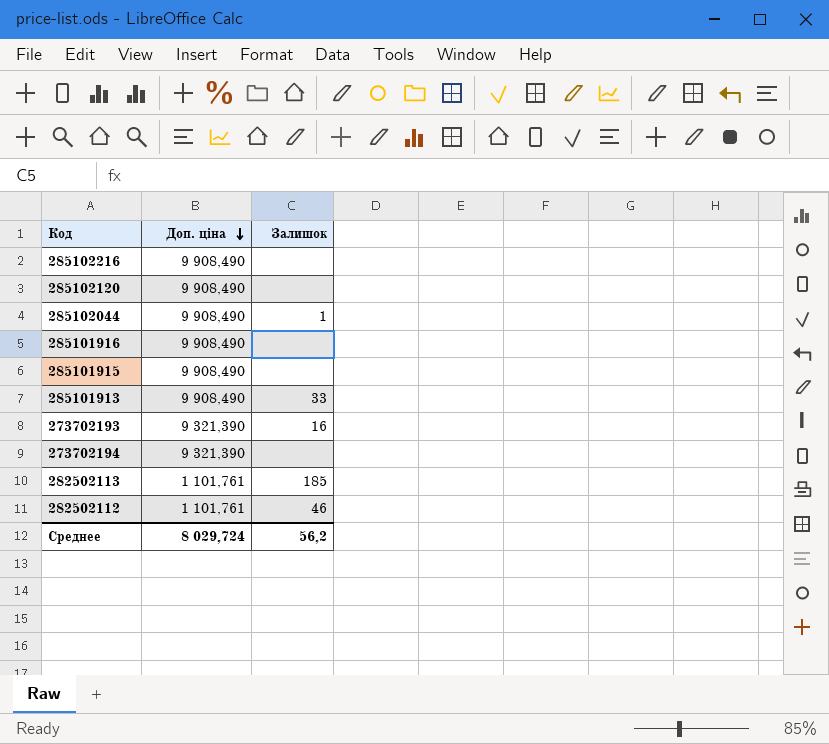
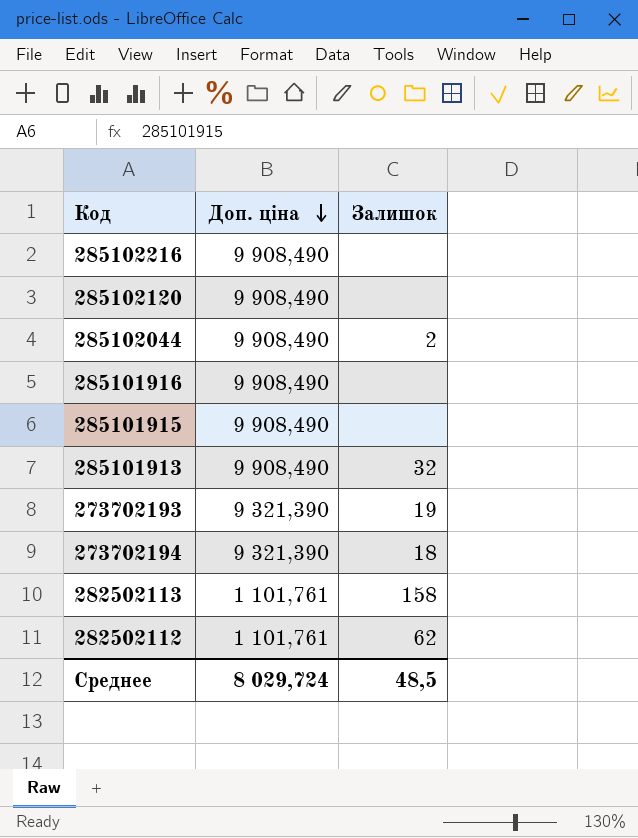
285102044 | Залишок: 1 -> 2
285101913 | Залишок: 33 -> 32
273702193 | Залишок: 16 -> 19
273702194 | Залишок: none -> 18
282502113 | Залишок: 185 -> 158
282502112 | Залишок: 46 -> 62
Среднее | Залишок: 56,2 -> 48,5

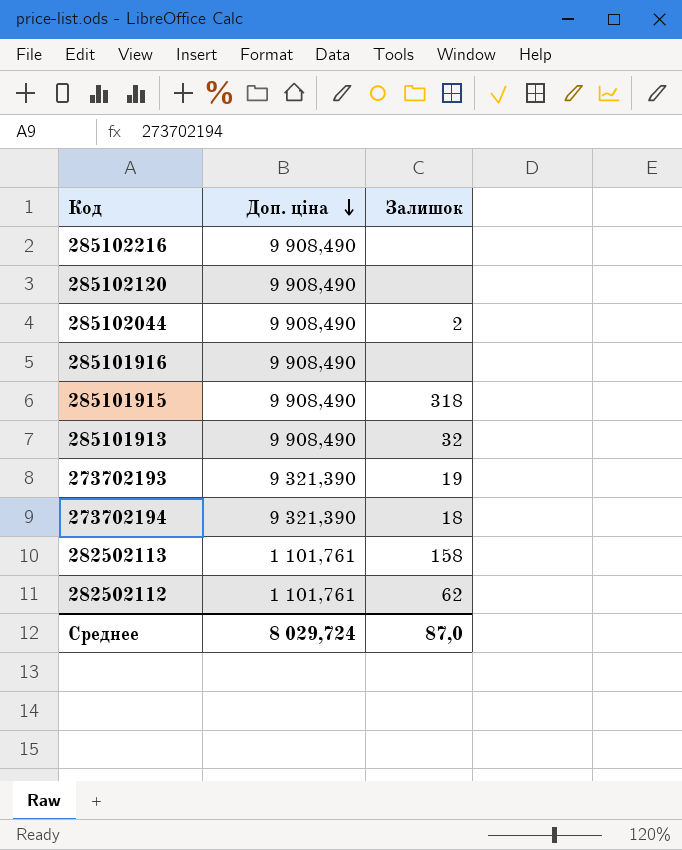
285101915 | Залишок: none -> 318
Среднее | Залишок: 48,5 -> 87,0

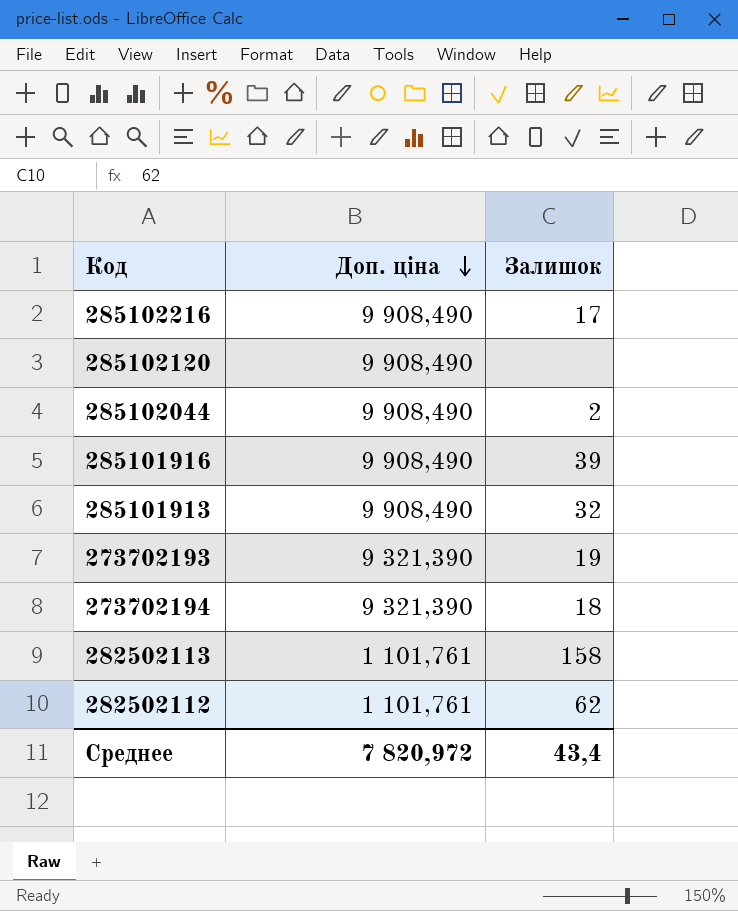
row 285101915: 9 908,490 | 318 -> none
285102216 | Залишок: none -> 17
285101916 | Залишок: none -> 39
Среднее | Доп. ціна: 8 029,724 -> 7 820,972
Среднее | Залишок: 87,0 -> 43,4

